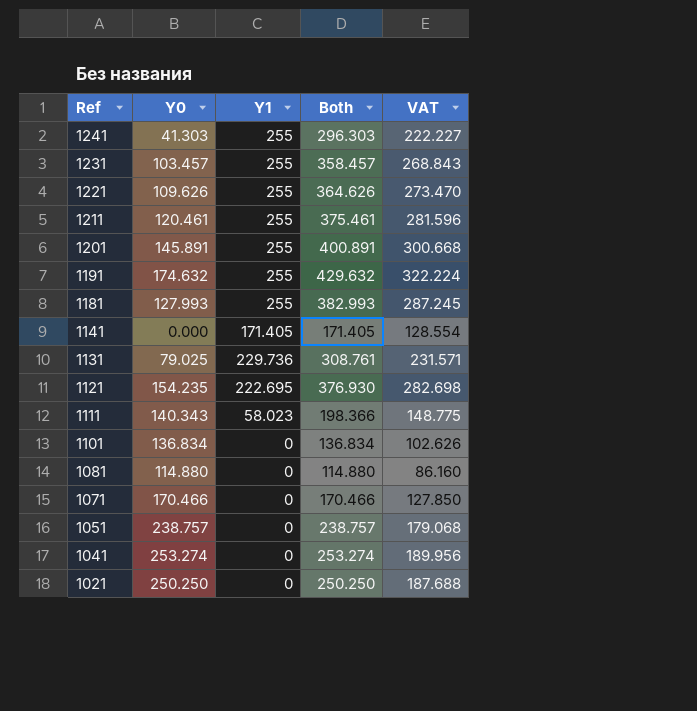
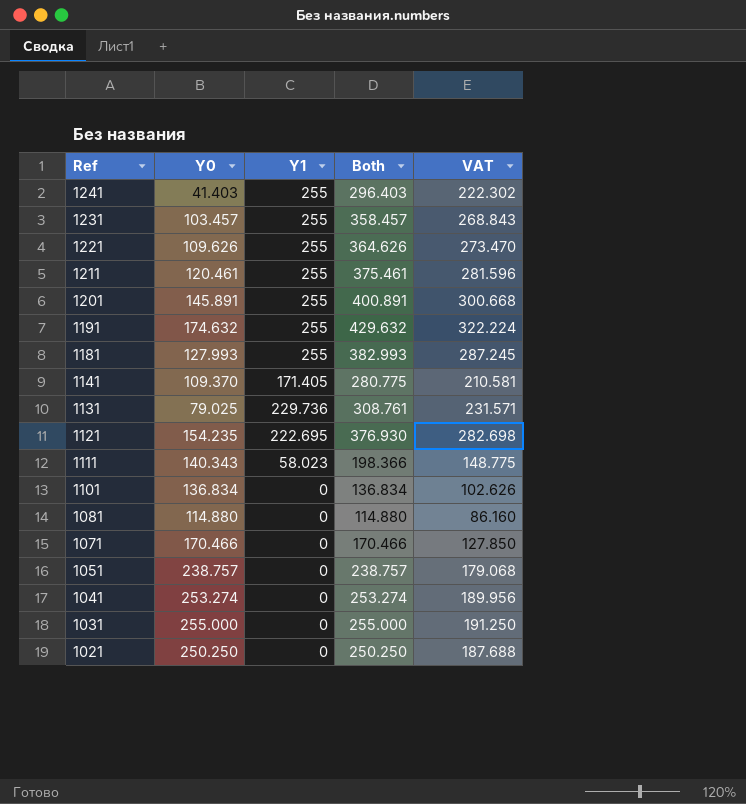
1241 | Y0: 41.303 -> 41.403
1241 | Both: 296.303 -> 296.403
1241 | VAT: 222.227 -> 222.302
1141 | Y0: 0.000 -> 109.370
1141 | Both: 171.405 -> 280.775
1141 | VAT: 128.554 -> 210.581
row 1031: none -> 255.000 | 0 | 255.000 | 191.250

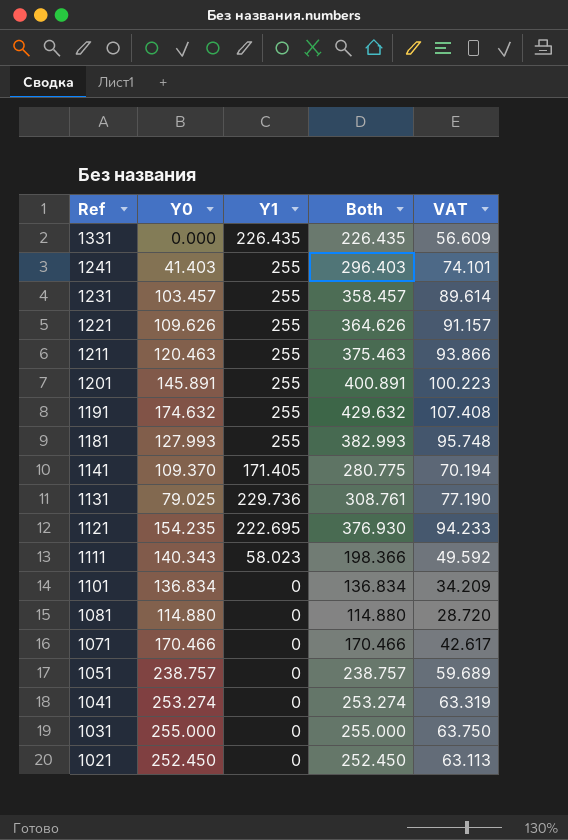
column VAT | formula: [Both] * 0.75 -> [Both] * 0.25
row 1331: none -> 0.000 | 226.435 | 226.435 | 56.609
1211 | Y0: 120.461 -> 120.463
1211 | Both: 375.461 -> 375.463
1021 | Y0: 250.250 -> 252.450
1021 | Both: 250.250 -> 252.450

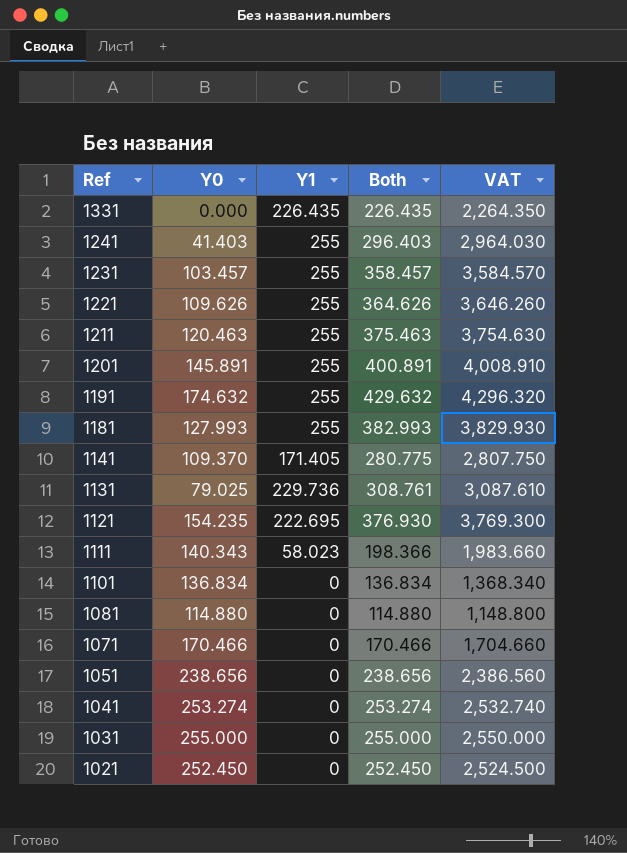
column VAT | formula: [Both] * 0.25 -> [Both] * 10
1051 | Y0: 238.757 -> 238.656
1051 | Both: 238.757 -> 238.656

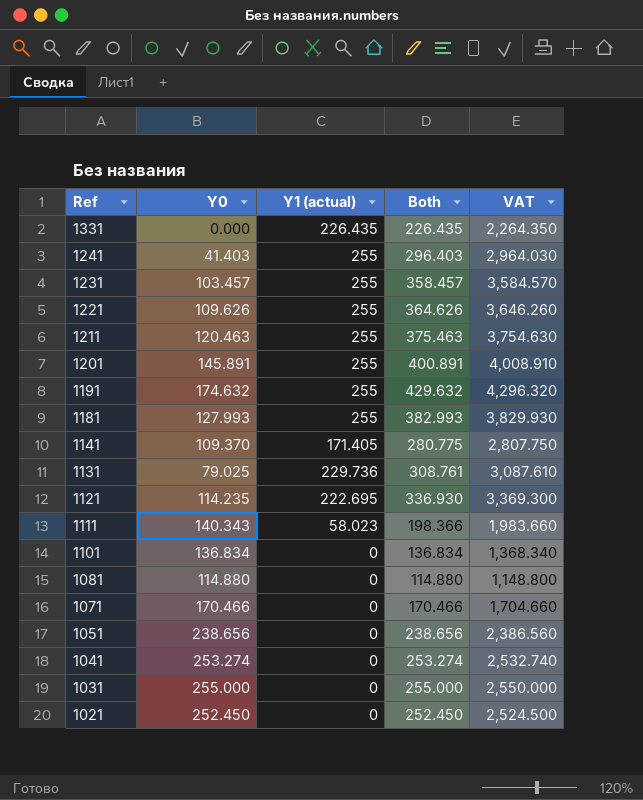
column name: Y1 -> Y1 (actual)
1121 | Y0: 154.235 -> 114.235
1121 | Both: 376.930 -> 336.930
1121 | VAT: 3,769.300 -> 3,369.300

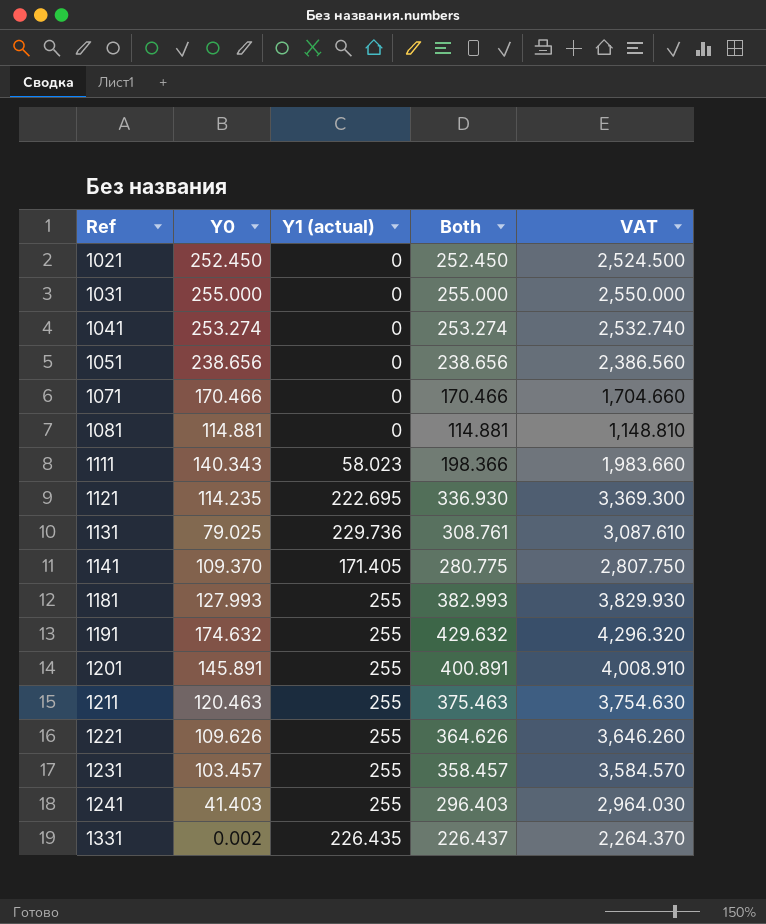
row order: Ref descending -> Ref ascending
row 1101: 136.834 | 0 | 136.834 | 1,368.340 -> none
1081 | Y0: 114.880 -> 114.881
1081 | Both: 114.880 -> 114.881
1081 | VAT: 1,148.800 -> 1,148.810
1331 | Y0: 0.000 -> 0.002
1331 | Both: 226.435 -> 226.437
1331 | VAT: 2,264.350 -> 2,264.370

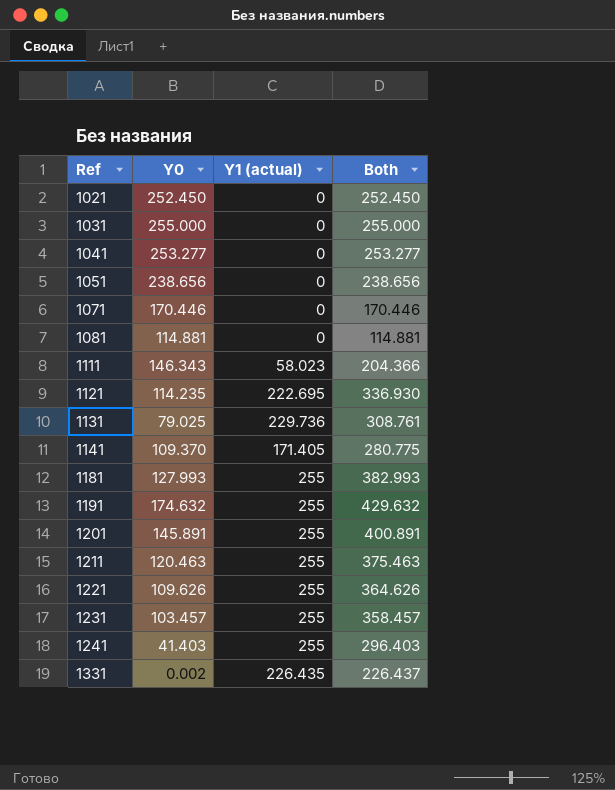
column VAT | formula: [Both] * 10 -> none
1041 | Y0: 253.274 -> 253.277
1041 | Both: 253.274 -> 253.277
1071 | Y0: 170.466 -> 170.446
1071 | Both: 170.466 -> 170.446
1111 | Y0: 140.343 -> 146.343
1111 | Both: 198.366 -> 204.366

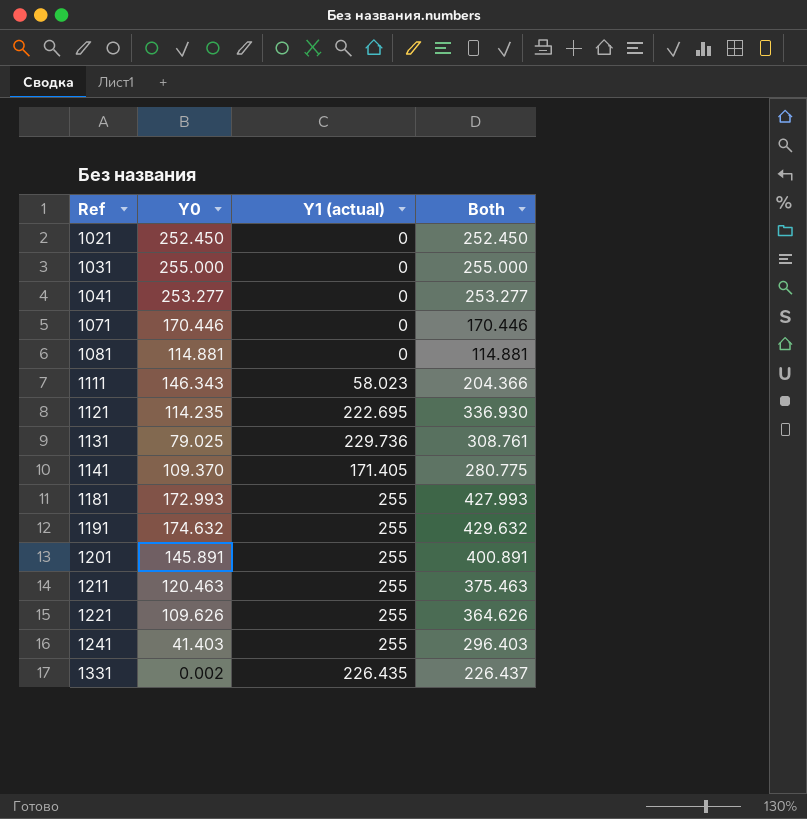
row 1051: 238.656 | 0 | 238.656 -> none
row 1231: 103.457 | 255 | 358.457 -> none
1181 | Y0: 127.993 -> 172.993
1181 | Both: 382.993 -> 427.993

